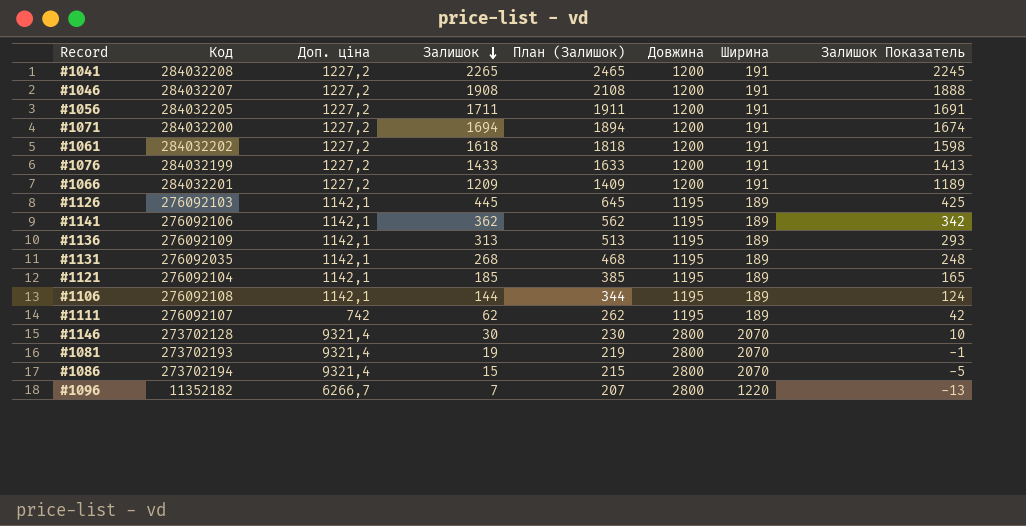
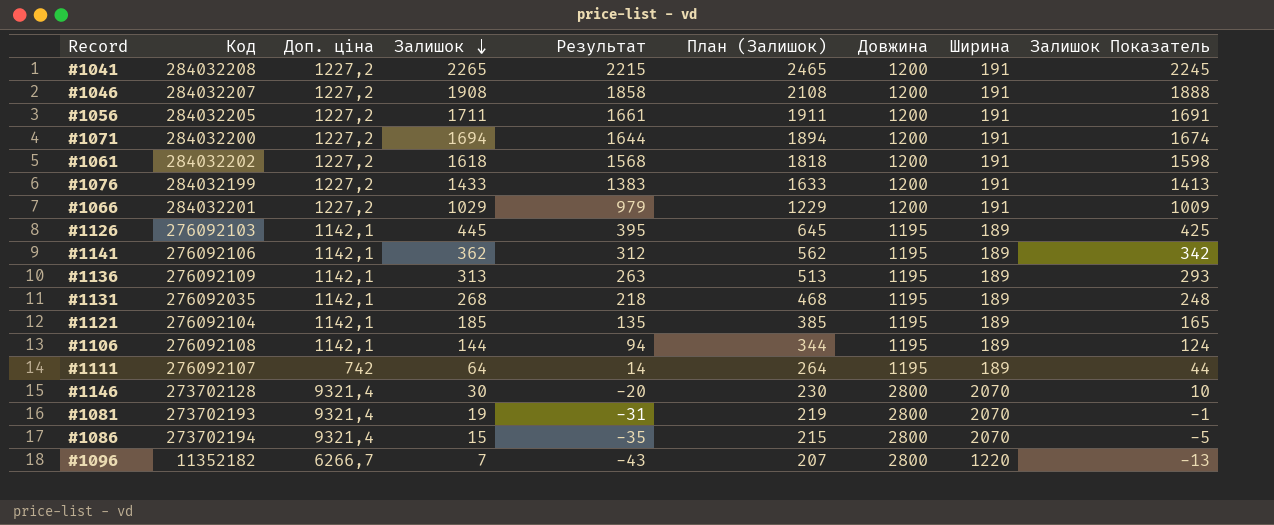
column Результат | formula: none -> [Залишок] - 50
#1066 | Залишок: 1209 -> 1029
#1066 | План (Залишок): 1409 -> 1229
#1066 | Залишок Показатель: 1189 -> 1009
#1111 | Залишок: 62 -> 64
#1111 | План (Залишок): 262 -> 264
#1111 | Залишок Показатель: 42 -> 44

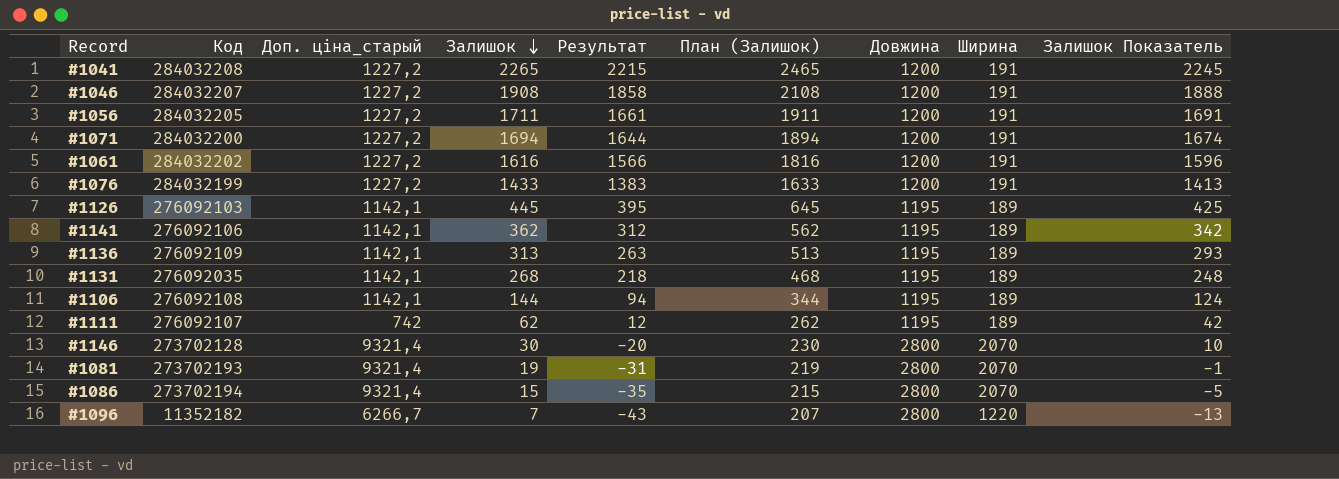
column name: Доп. ціна -> Доп. ціна_старый
row #1066: 284032201 | 1227,2 | 1029 | 979 | 1229 | 1200 | 191 | 1009 -> none
row #1121: 276092104 | 1142,1 | 185 | 135 | 385 | 1195 | 189 | 165 -> none
#1061 | Залишок: 1618 -> 1616
#1061 | Результат: 1568 -> 1566
#1061 | План (Залишок): 1818 -> 1816
#1061 | Залишок Показатель: 1598 -> 1596
#1111 | Залишок: 64 -> 62
#1111 | Результат: 14 -> 12
#1111 | План (Залишок): 264 -> 262
#1111 | Залишок Показатель: 44 -> 42

